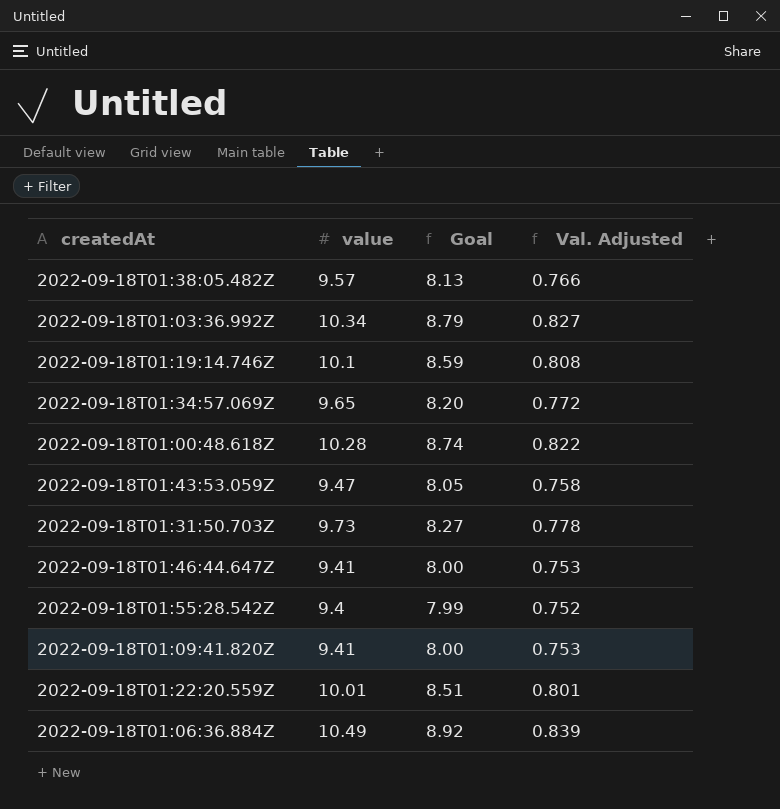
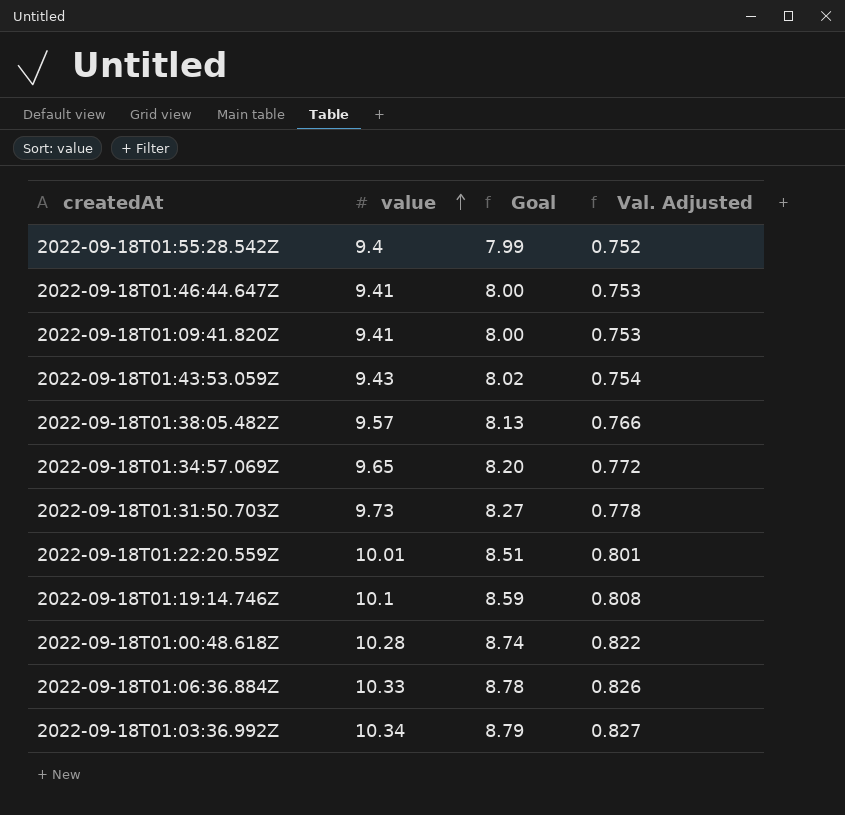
row order: none -> value ascending
2022-09-18T01:43:53.059Z | value: 9.47 -> 9.43
2022-09-18T01:43:53.059Z | Goal: 8.05 -> 8.02
2022-09-18T01:43:53.059Z | Val. Adjusted: 0.758 -> 0.754
2022-09-18T01:06:36.884Z | value: 10.49 -> 10.33
2022-09-18T01:06:36.884Z | Goal: 8.92 -> 8.78
2022-09-18T01:06:36.884Z | Val. Adjusted: 0.839 -> 0.826

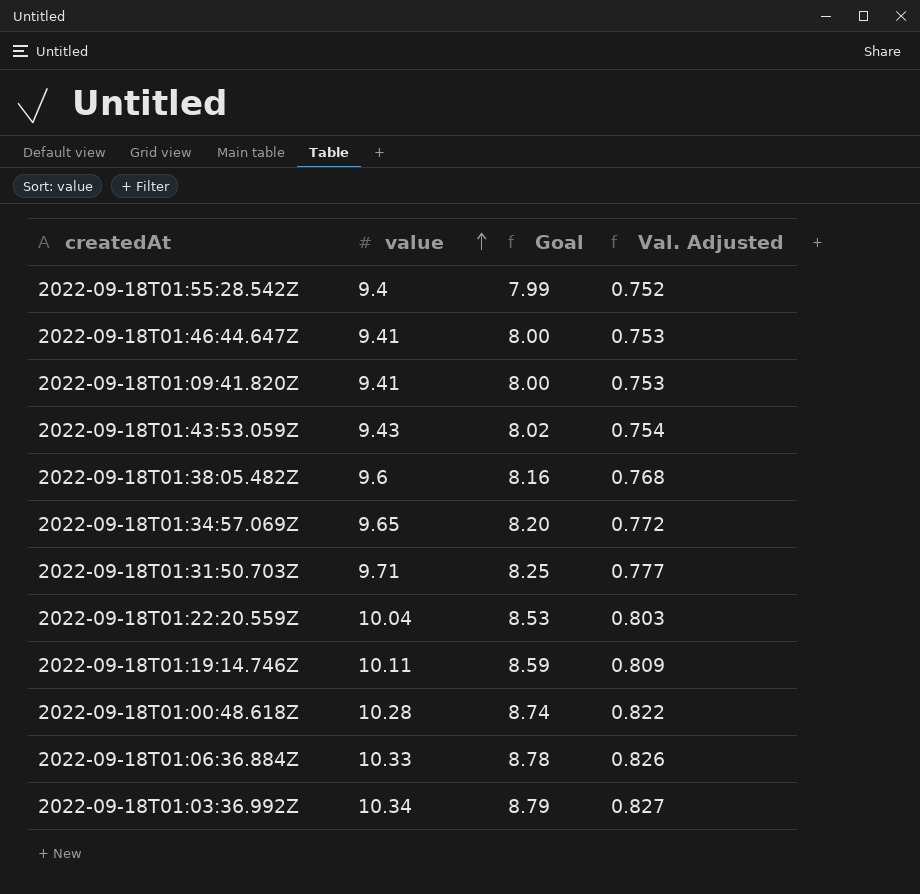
2022-09-18T01:38:05.482Z | value: 9.57 -> 9.6
2022-09-18T01:38:05.482Z | Goal: 8.13 -> 8.16
2022-09-18T01:38:05.482Z | Val. Adjusted: 0.766 -> 0.768
2022-09-18T01:31:50.703Z | value: 9.73 -> 9.71
2022-09-18T01:31:50.703Z | Goal: 8.27 -> 8.25
2022-09-18T01:31:50.703Z | Val. Adjusted: 0.778 -> 0.777
2022-09-18T01:22:20.559Z | value: 10.01 -> 10.04
2022-09-18T01:22:20.559Z | Goal: 8.51 -> 8.53
2022-09-18T01:22:20.559Z | Val. Adjusted: 0.801 -> 0.803
2022-09-18T01:19:14.746Z | value: 10.1 -> 10.11
2022-09-18T01:19:14.746Z | Val. Adjusted: 0.808 -> 0.809

